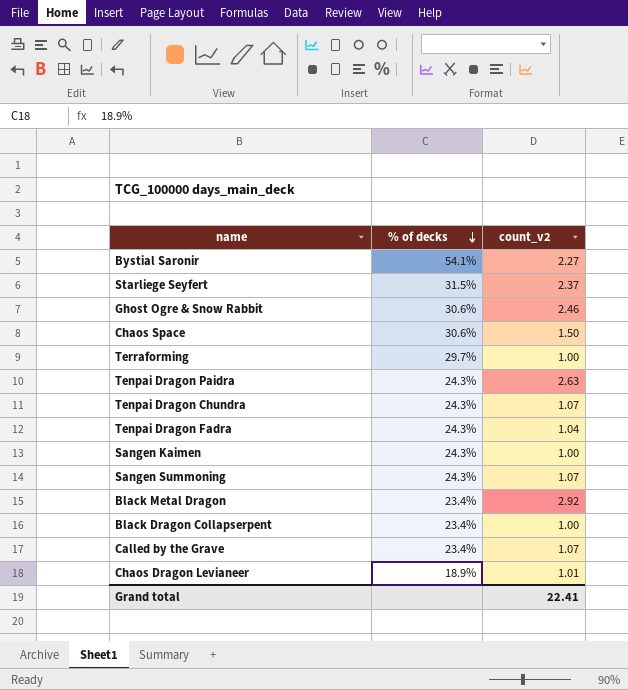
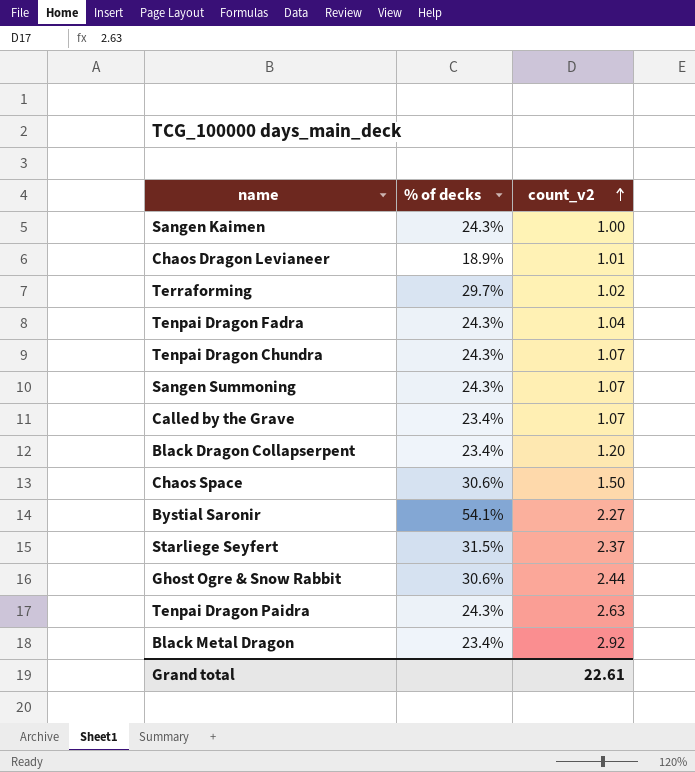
row order: % of decks descending -> count_v2 ascending
Terraforming | count_v2: 1.00 -> 1.02
Black Dragon Collapserpent | count_v2: 1.00 -> 1.20
Ghost Ogre & Snow Rabbit | count_v2: 2.46 -> 2.44
Grand total | count_v2: 22.41 -> 22.61

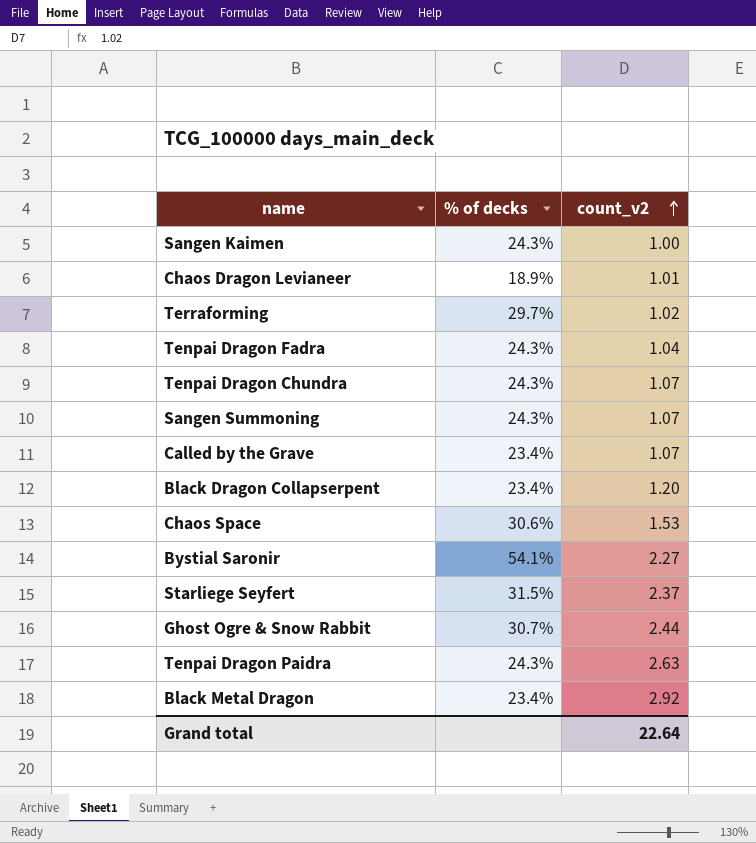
Chaos Space | count_v2: 1.50 -> 1.53
Ghost Ogre & Snow Rabbit | % of decks: 30.6% -> 30.7%
Grand total | count_v2: 22.61 -> 22.64

